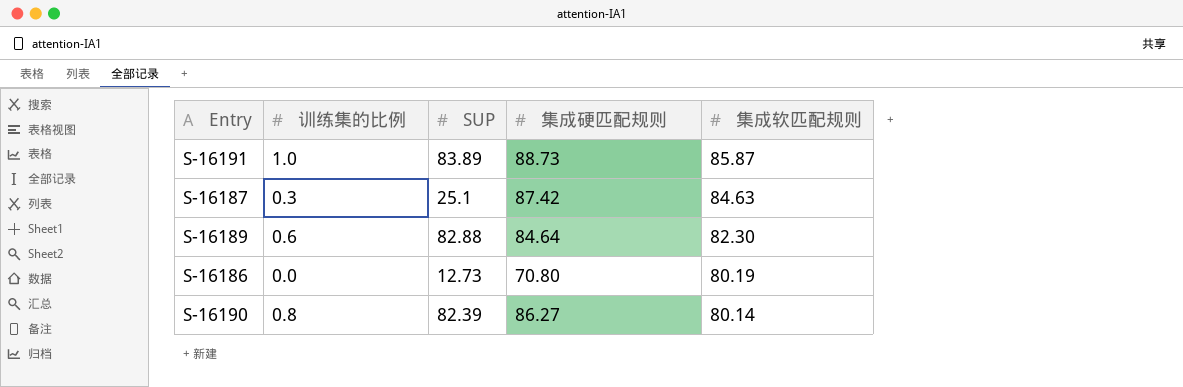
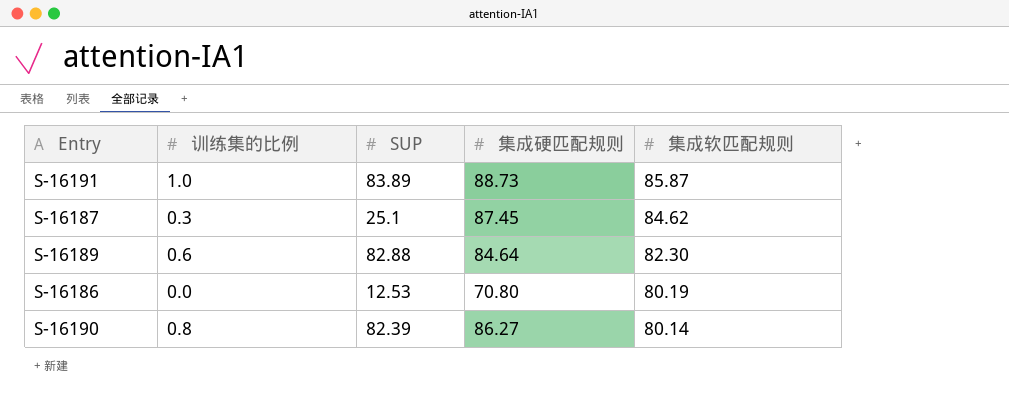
S-16187 | 集成硬匹配规则: 87.42 -> 87.45
S-16187 | 集成软匹配规则: 84.63 -> 84.62
S-16186 | SUP: 12.73 -> 12.53

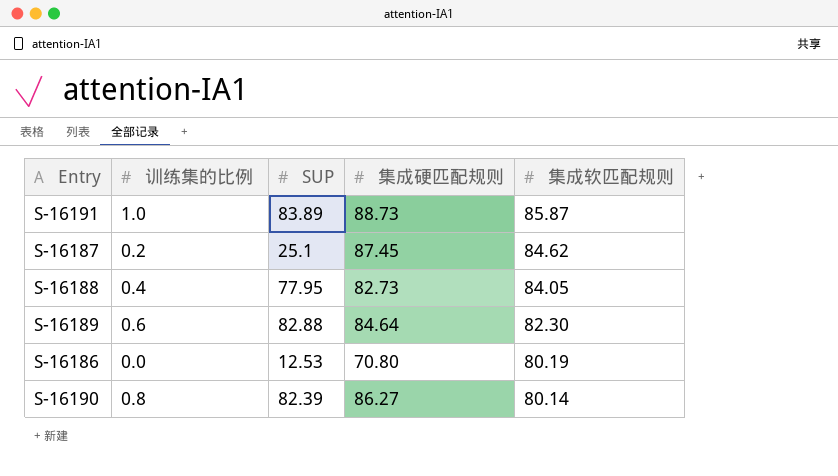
S-16187 | 训练集的比例: 0.3 -> 0.2
row S-16188: none -> 0.4 | 77.95 | 82.73 | 84.05

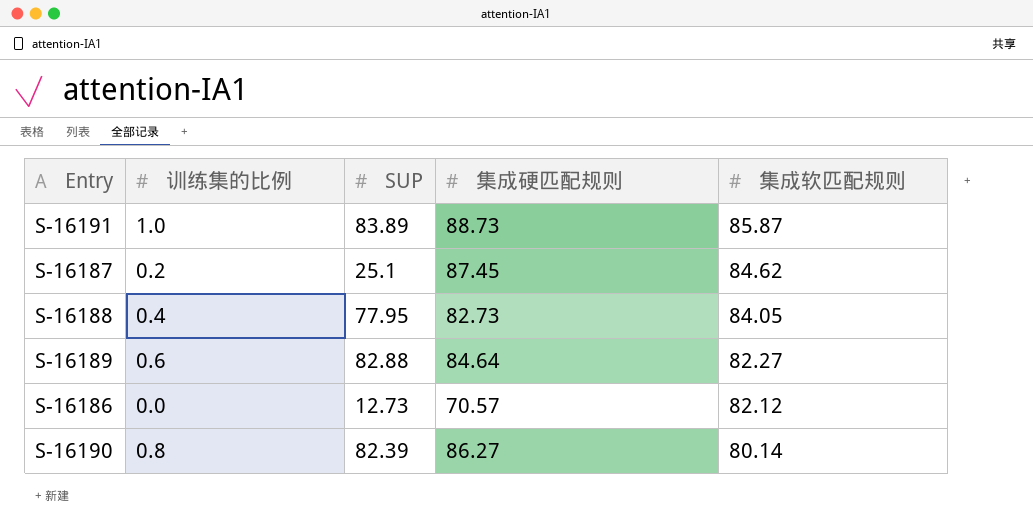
S-16189 | 集成软匹配规则: 82.30 -> 82.27
S-16186 | SUP: 12.53 -> 12.73
S-16186 | 集成硬匹配规则: 70.80 -> 70.57
S-16186 | 集成软匹配规则: 80.19 -> 82.12

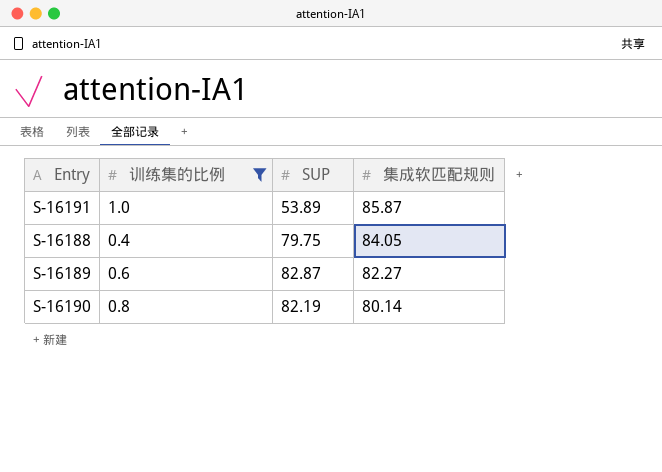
filter: none -> 训练集的比例 >= 0.4
column 集成硬匹配规则 | position: 4 -> none
S-16191 | SUP: 83.89 -> 53.89
S-16188 | SUP: 77.95 -> 79.75
S-16189 | SUP: 82.88 -> 82.87
S-16190 | SUP: 82.39 -> 82.19

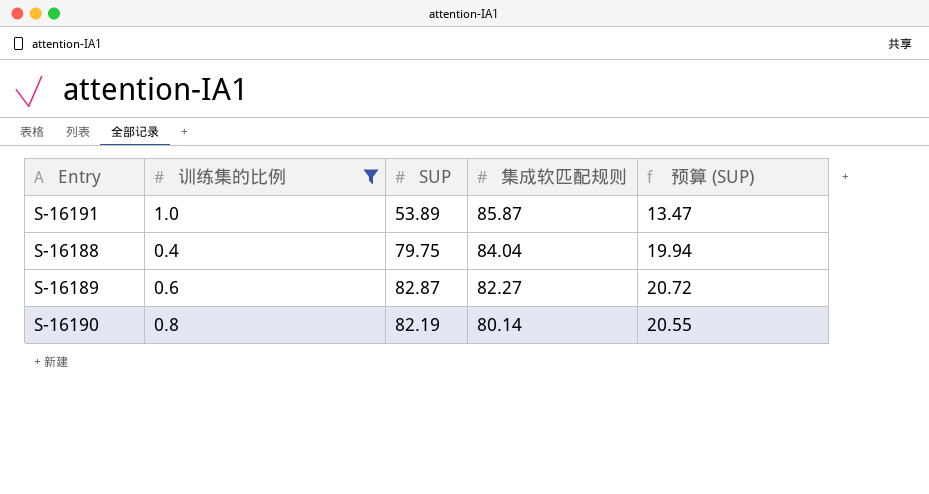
column 预算 (SUP) | formula: none -> [SUP] * 0.25
S-16188 | 集成软匹配规则: 84.05 -> 84.04

